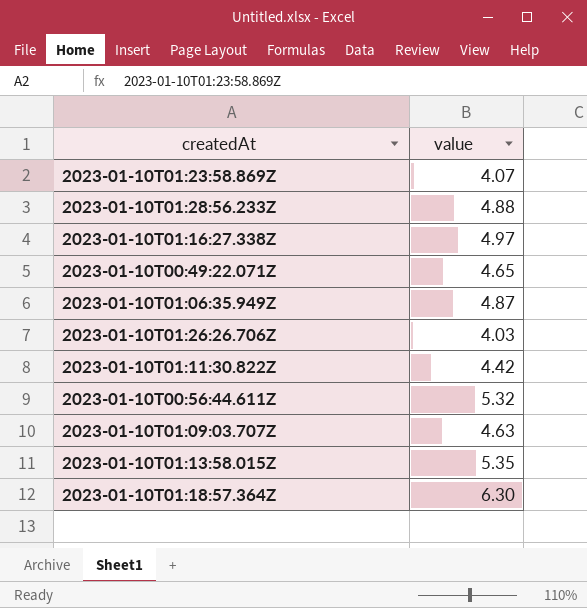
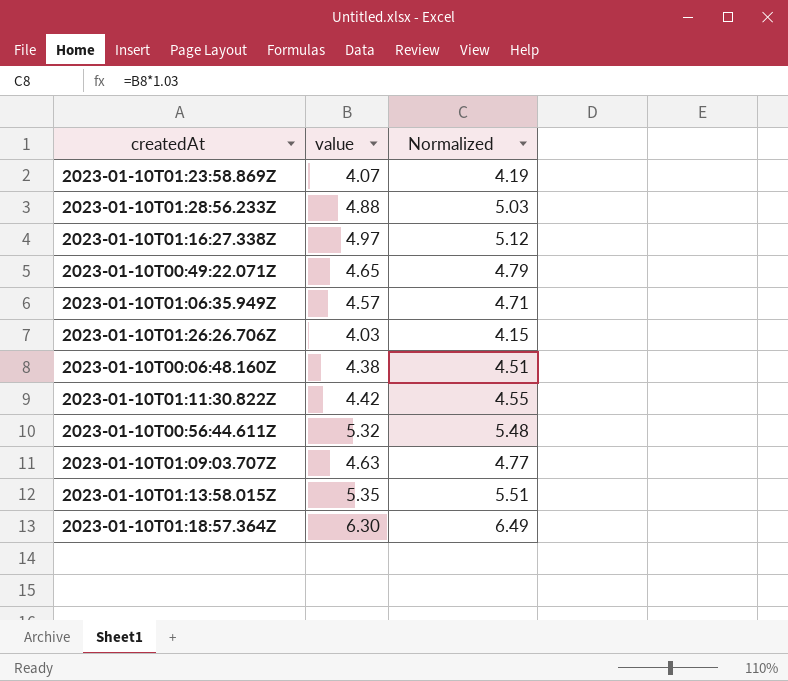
column Normalized | formula: none -> [value] * 1.03
2023-01-10T01:06:35.949Z | value: 4.87 -> 4.57
row 2023-01-10T00:06:48.160Z: none -> 4.38 | 4.51

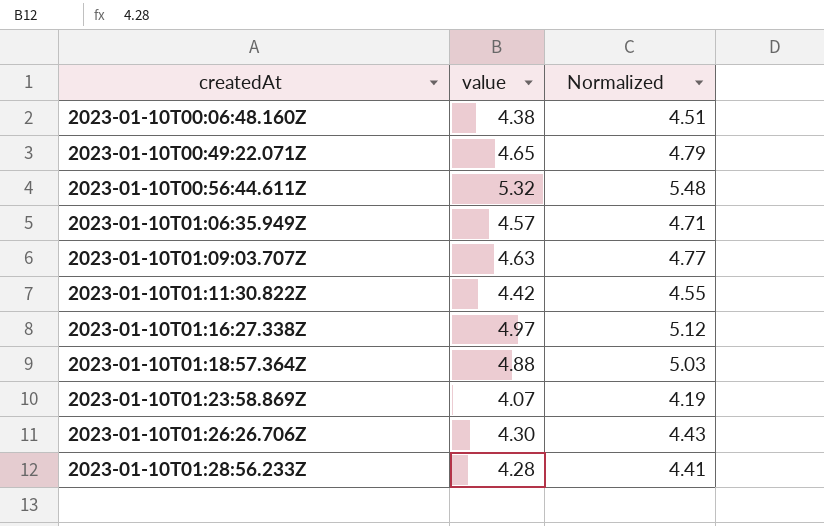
row order: none -> createdAt ascending
row 2023-01-10T01:13:58.015Z: 5.35 | 5.51 -> none
2023-01-10T01:18:57.364Z | value: 6.30 -> 4.88
2023-01-10T01:18:57.364Z | Normalized: 6.49 -> 5.03
2023-01-10T01:26:26.706Z | value: 4.03 -> 4.30
2023-01-10T01:26:26.706Z | Normalized: 4.15 -> 4.43
2023-01-10T01:28:56.233Z | value: 4.88 -> 4.28
2023-01-10T01:28:56.233Z | Normalized: 5.03 -> 4.41

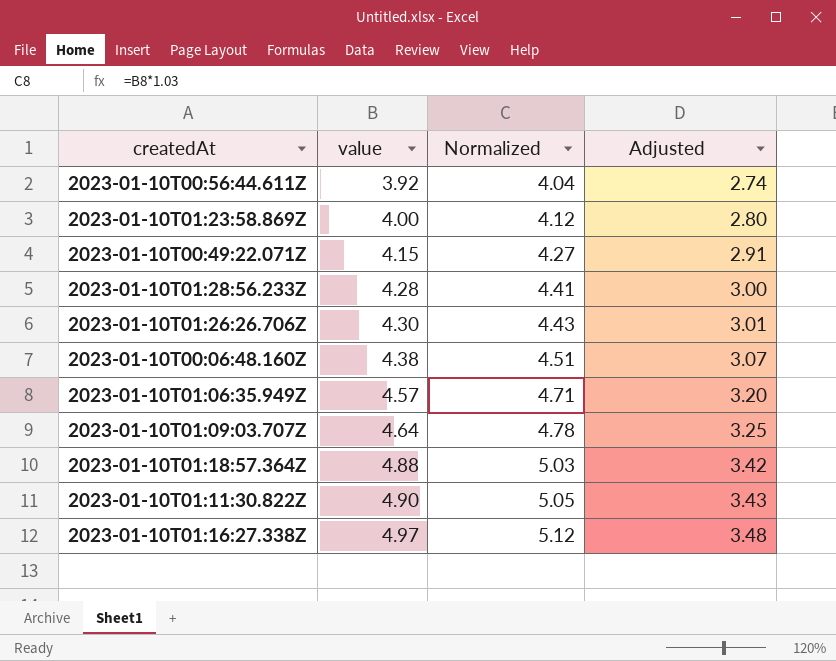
row order: createdAt ascending -> value ascending
column Adjusted | formula: none -> [value] * 0.7
2023-01-10T00:56:44.611Z | value: 5.32 -> 3.92
2023-01-10T00:56:44.611Z | Normalized: 5.48 -> 4.04
2023-01-10T01:23:58.869Z | value: 4.07 -> 4.00
2023-01-10T01:23:58.869Z | Normalized: 4.19 -> 4.12
2023-01-10T00:49:22.071Z | value: 4.65 -> 4.15
2023-01-10T00:49:22.071Z | Normalized: 4.79 -> 4.27
2023-01-10T01:09:03.707Z | value: 4.63 -> 4.64
2023-01-10T01:09:03.707Z | Normalized: 4.77 -> 4.78
2023-01-10T01:11:30.822Z | value: 4.42 -> 4.90
2023-01-10T01:11:30.822Z | Normalized: 4.55 -> 5.05

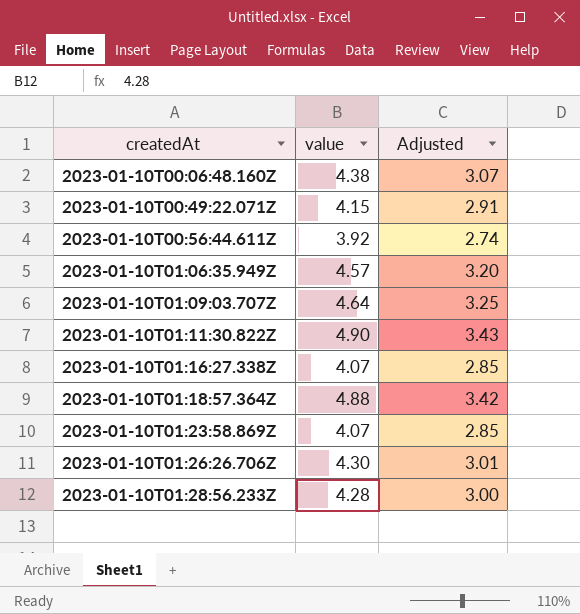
row order: value ascending -> createdAt ascending
column Normalized | formula: [value] * 1.03 -> none
2023-01-10T01:16:27.338Z | value: 4.97 -> 4.07
2023-01-10T01:16:27.338Z | Adjusted: 3.48 -> 2.85
2023-01-10T01:23:58.869Z | value: 4.00 -> 4.07
2023-01-10T01:23:58.869Z | Adjusted: 2.80 -> 2.85

